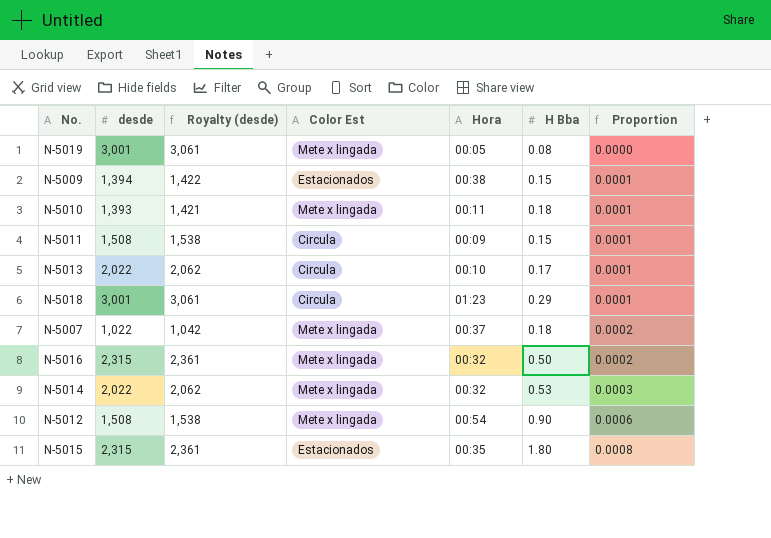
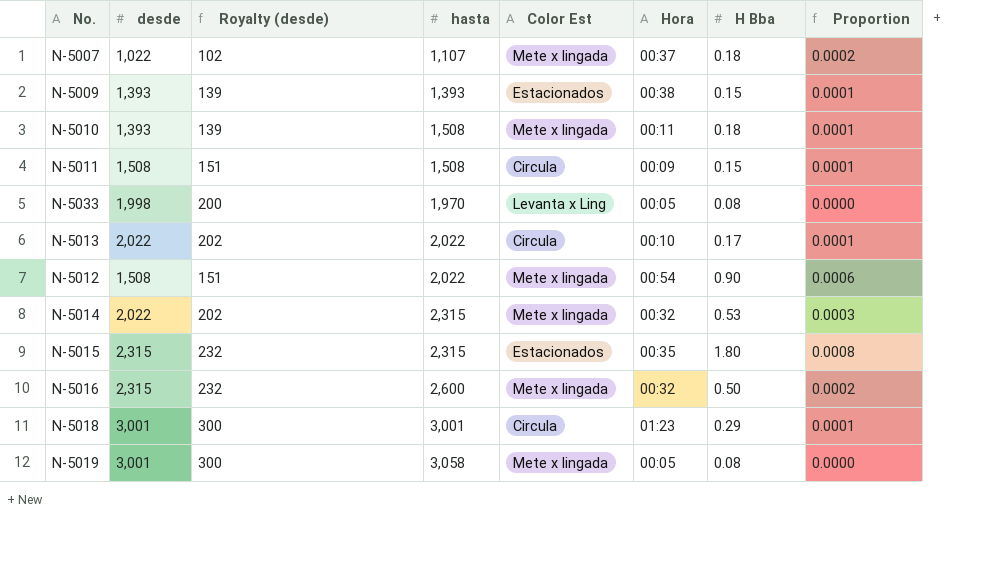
row order: Proportion ascending -> hasta ascending
column Royalty (desde) | formula: [desde] * 1.02 -> [desde] * 0.1
column hasta | position: none -> 4
N-5009 | desde: 1,394 -> 1,393
row N-5033: none -> 1,998 | 200 | 1,970 | Levanta x Ling | 00:05 | 0.08 | 0.0000

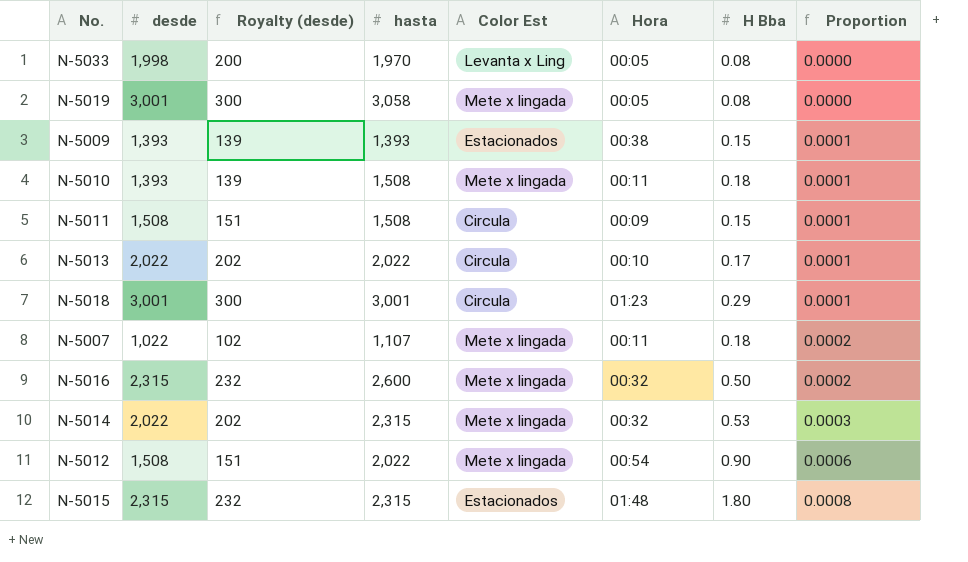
row order: hasta ascending -> Proportion ascending
N-5007 | Hora: 00:37 -> 00:11
N-5015 | Hora: 00:35 -> 01:48

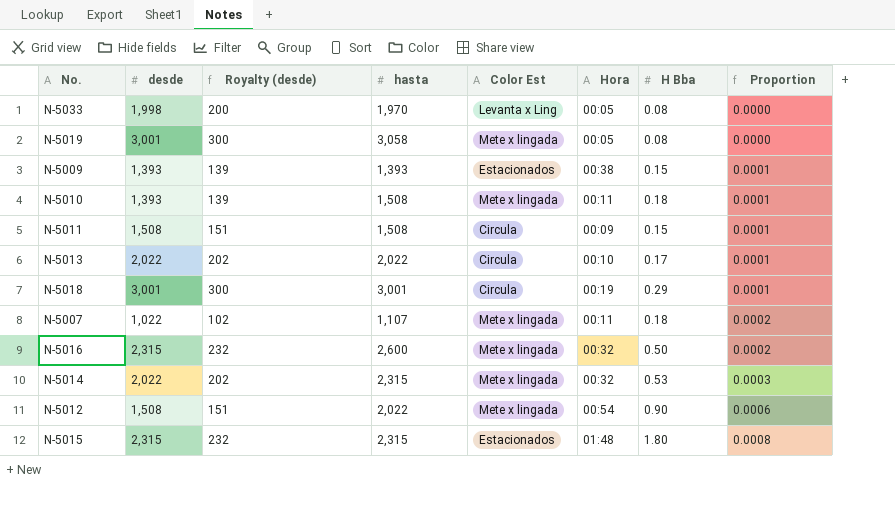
N-5018 | Hora: 01:23 -> 00:19

